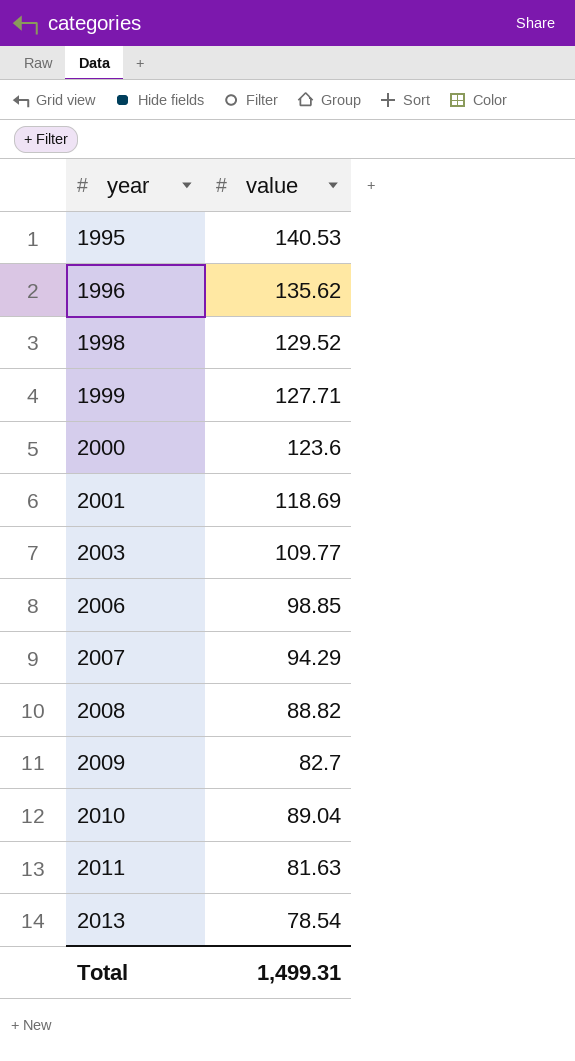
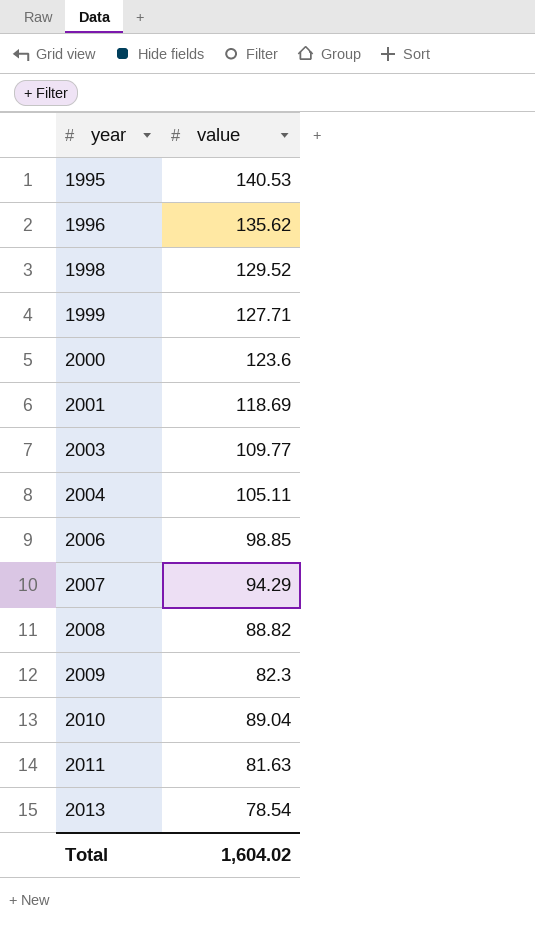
row 2004: none -> 105.11
2009 | value: 82.7 -> 82.3
Total | value: 1,499.31 -> 1,604.02

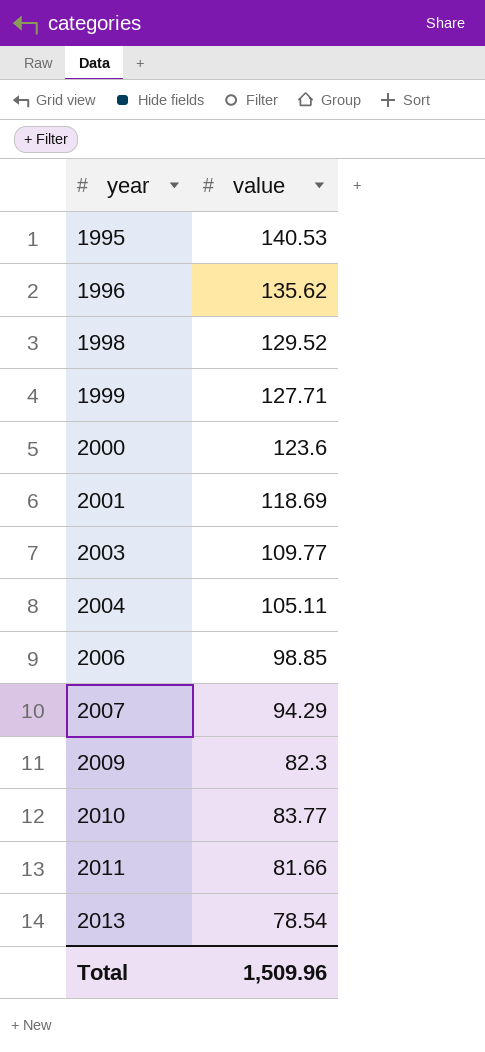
row 2008: 88.82 -> none
2010 | value: 89.04 -> 83.77
2011 | value: 81.63 -> 81.66
Total | value: 1,604.02 -> 1,509.96

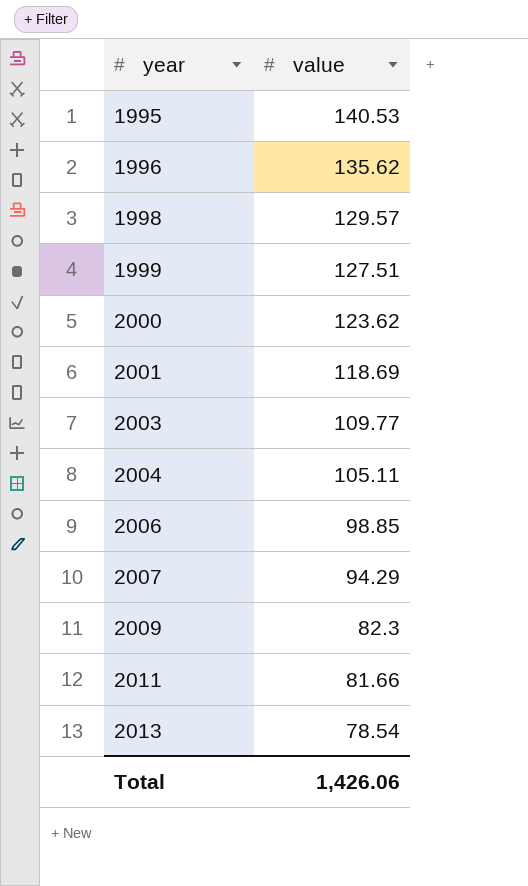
row 2010: 83.77 -> none
1998 | value: 129.52 -> 129.57
1999 | value: 127.71 -> 127.51
2000 | value: 123.6 -> 123.62
Total | value: 1,509.96 -> 1,426.06

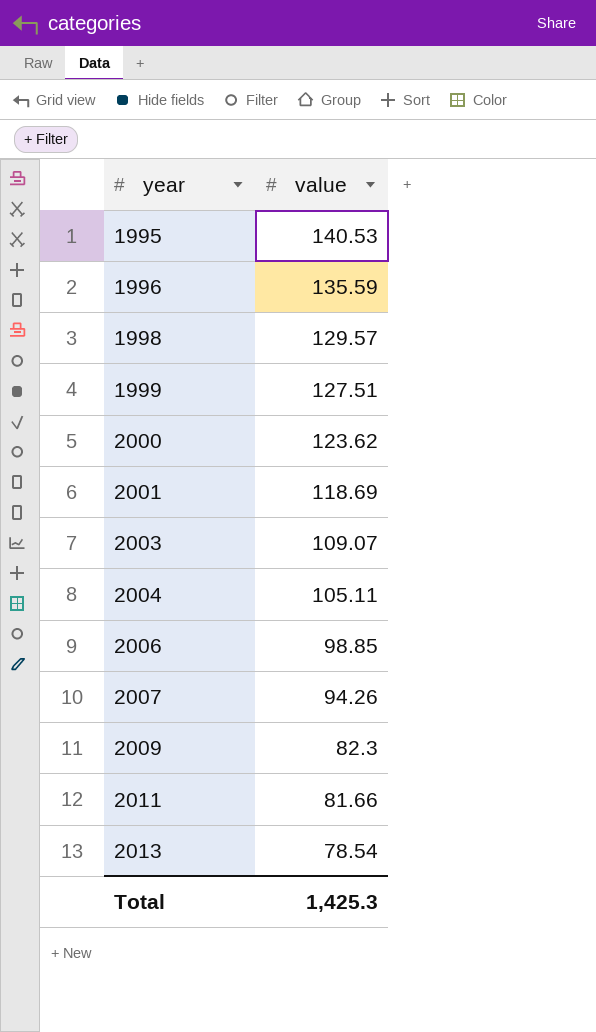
1996 | value: 135.62 -> 135.59
2003 | value: 109.77 -> 109.07
2007 | value: 94.29 -> 94.26
Total | value: 1,426.06 -> 1,425.3

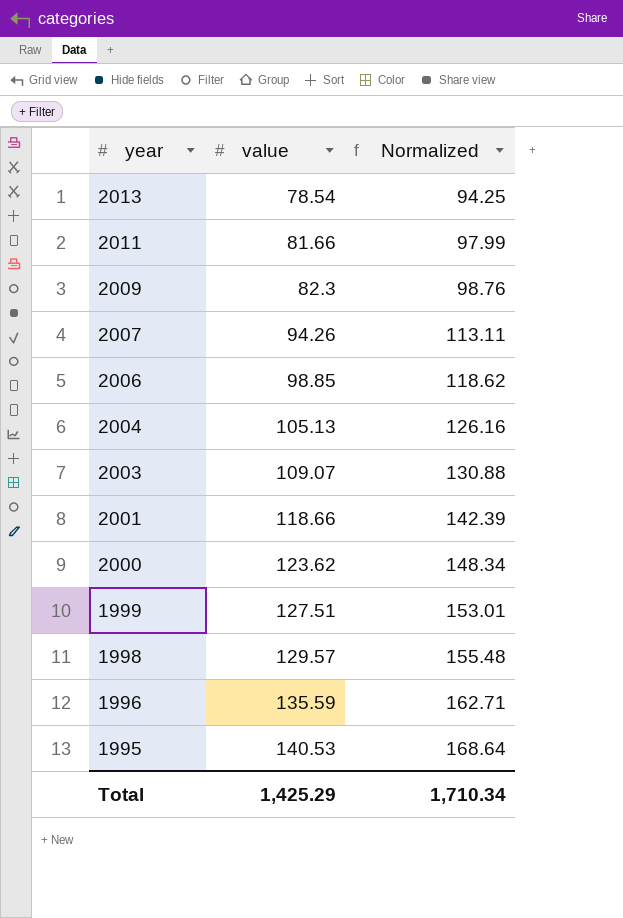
row order: year ascending -> year descending
column Normalized | formula: none -> [value] * 1.2
2004 | value: 105.11 -> 105.13
2001 | value: 118.69 -> 118.66
Total | value: 1,425.3 -> 1,425.29

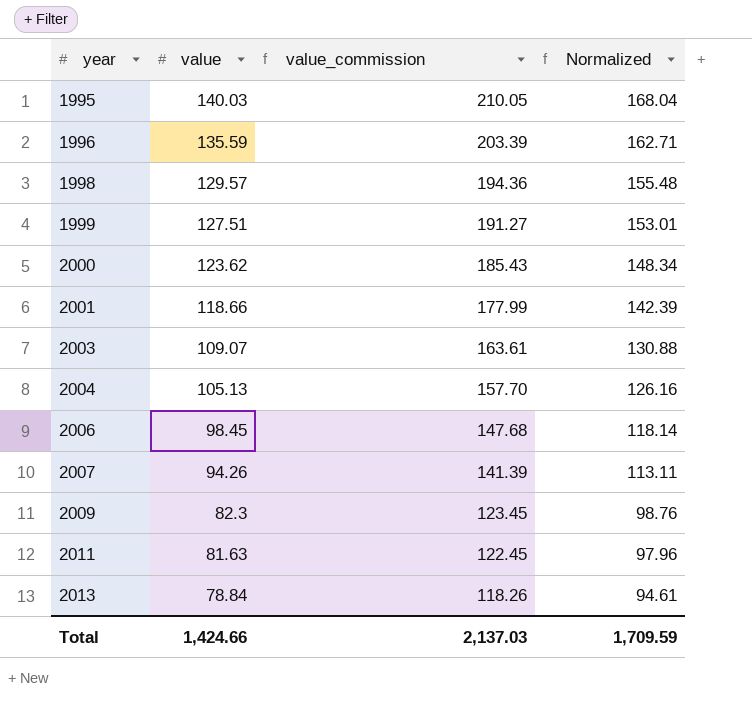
row order: year descending -> year ascending
column value_commission | formula: none -> [value] * 1.5
1995 | value: 140.53 -> 140.03
1995 | Normalized: 168.64 -> 168.04
2006 | value: 98.85 -> 98.45
2006 | Normalized: 118.62 -> 118.14
2011 | value: 81.66 -> 81.63
2011 | Normalized: 97.99 -> 97.96
2013 | value: 78.54 -> 78.84
2013 | Normalized: 94.25 -> 94.61
Total | value: 1,425.29 -> 1,424.66
Total | Normalized: 1,710.34 -> 1,709.59

